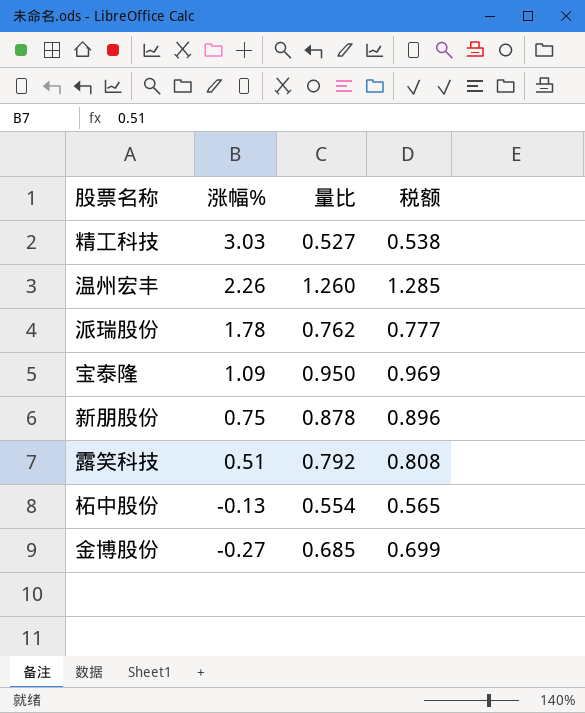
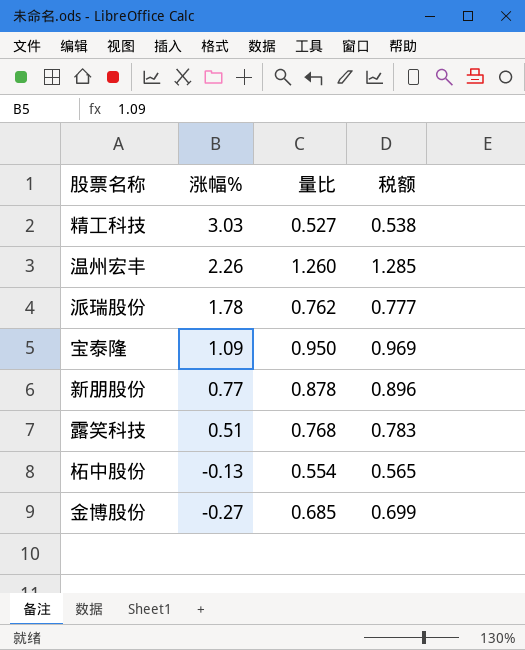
新朋股份 | 涨幅%: 0.75 -> 0.77
露笑科技 | 量比: 0.792 -> 0.768
露笑科技 | 税额: 0.808 -> 0.783

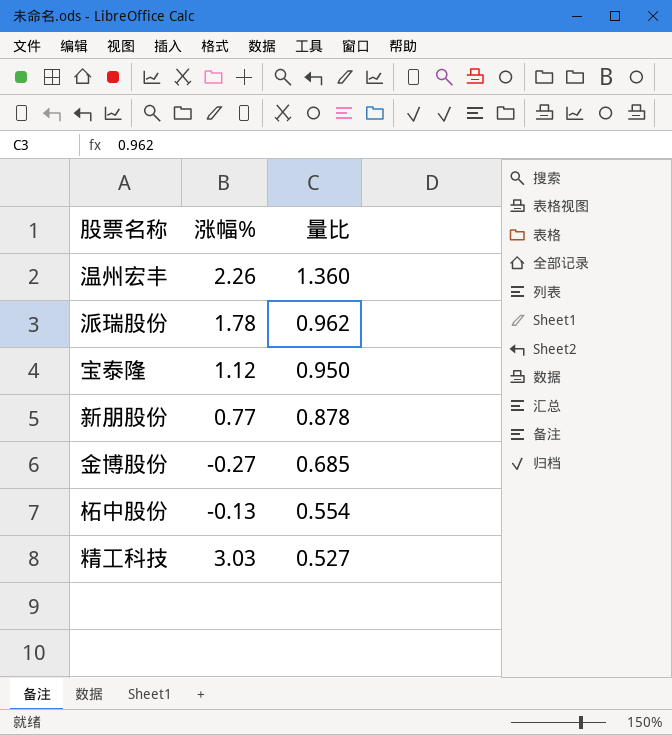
row order: 涨幅% descending -> 量比 descending
column 税额 | formula: [量比] * 1.02 -> none
row 露笑科技: 0.51 | 0.768 | 0.783 -> none
温州宏丰 | 量比: 1.260 -> 1.360
派瑞股份 | 量比: 0.762 -> 0.962
宝泰隆 | 涨幅%: 1.09 -> 1.12

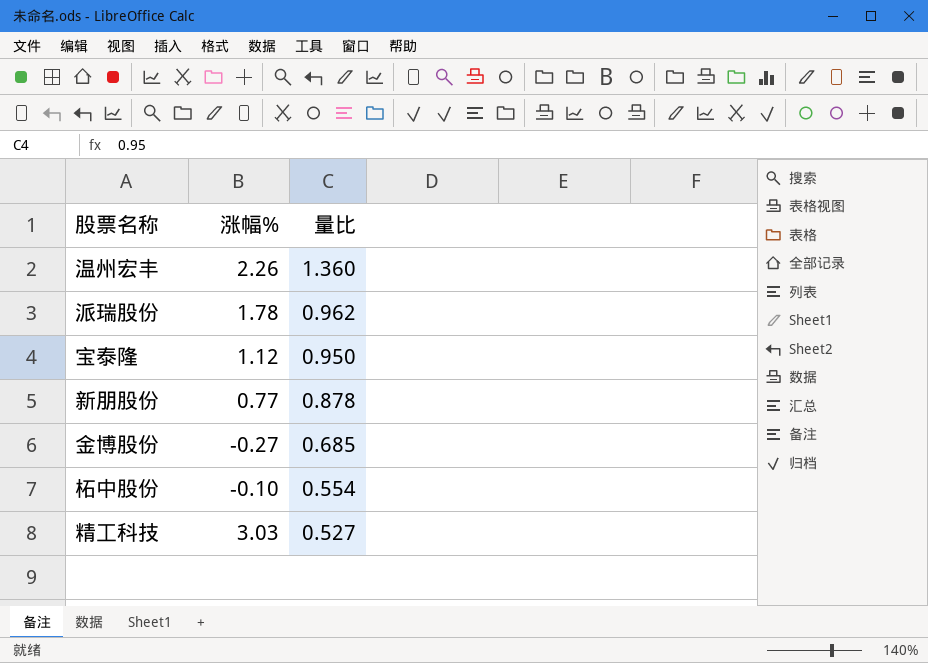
柘中股份 | 涨幅%: -0.13 -> -0.10

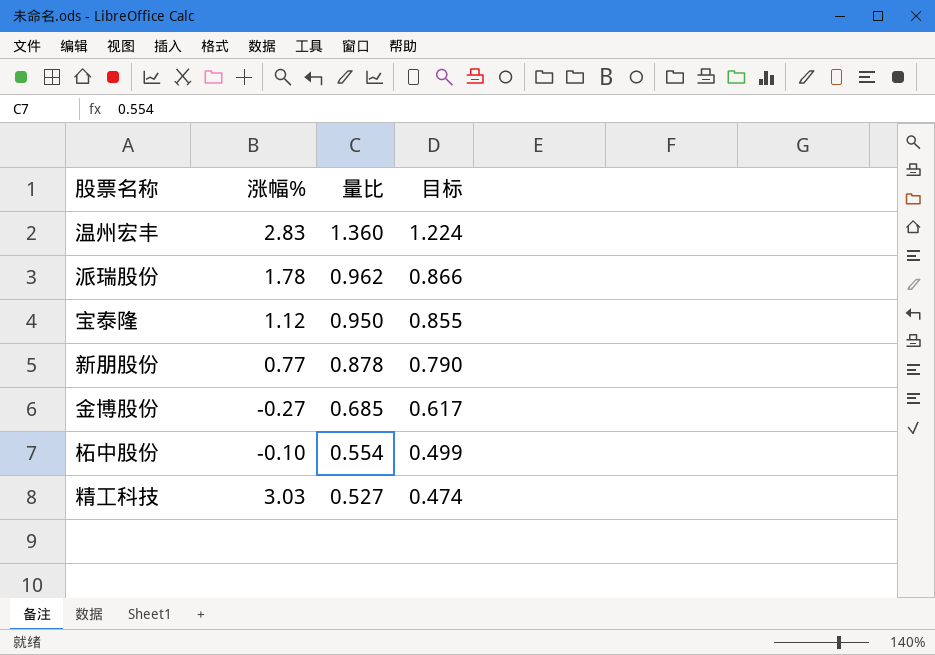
column 目标 | formula: none -> [量比] * 0.9
温州宏丰 | 涨幅%: 2.26 -> 2.83

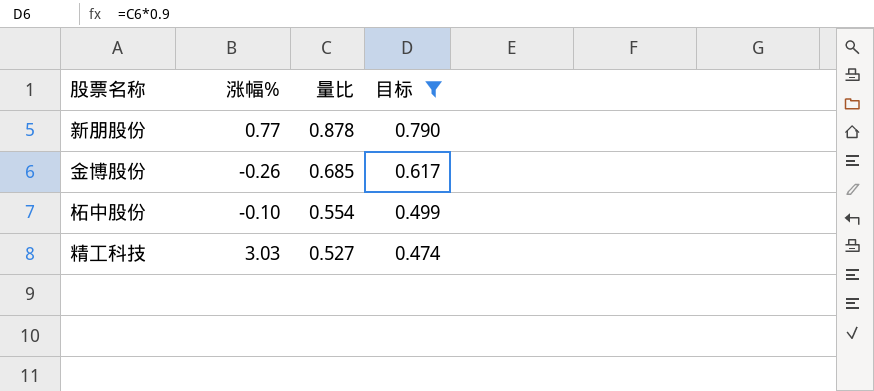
filter: none -> 目标 <= 0.790
金博股份 | 涨幅%: -0.27 -> -0.26

